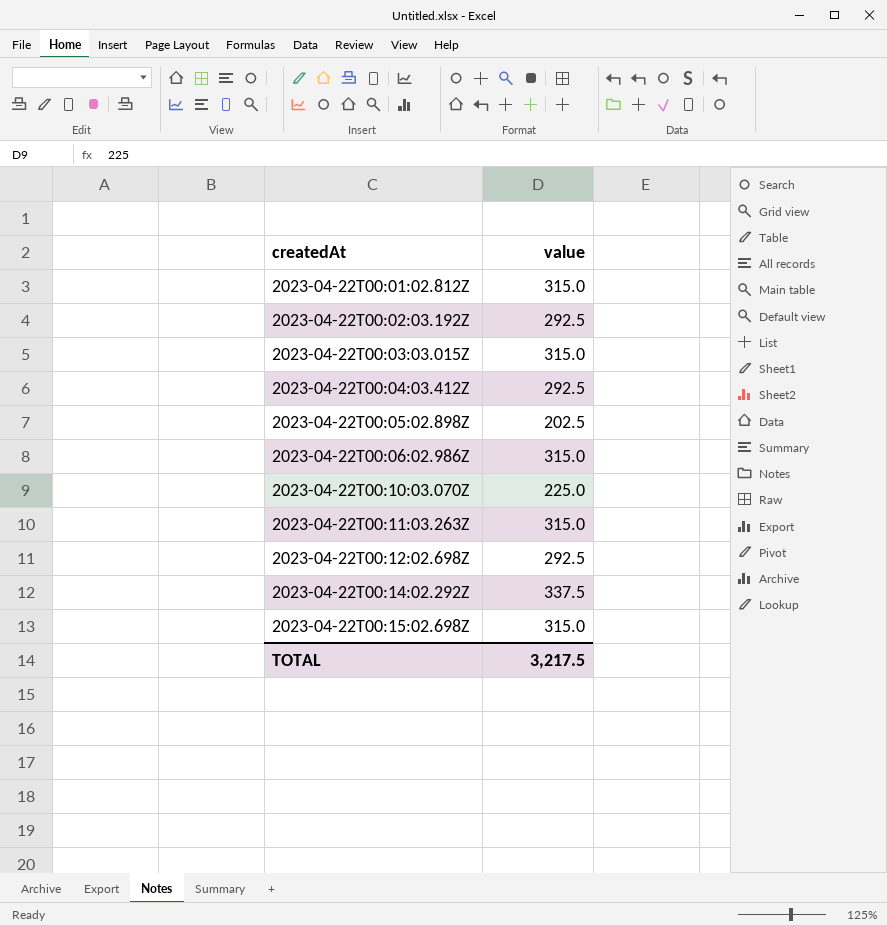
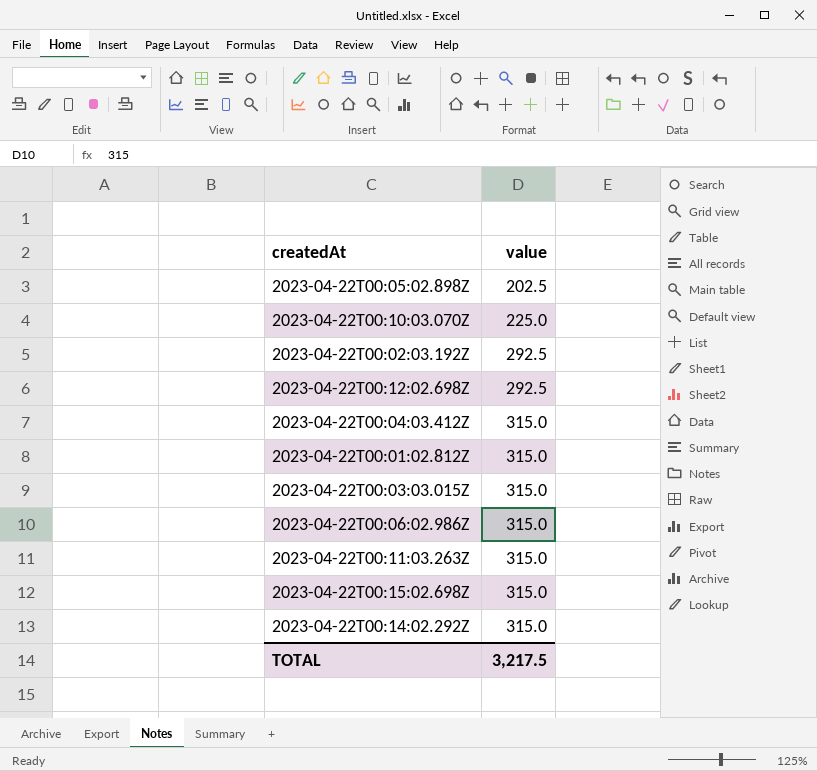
row order: createdAt ascending -> value ascending
2023-04-22T00:04:03.412Z | value: 292.5 -> 315.0
2023-04-22T00:14:02.292Z | value: 337.5 -> 315.0

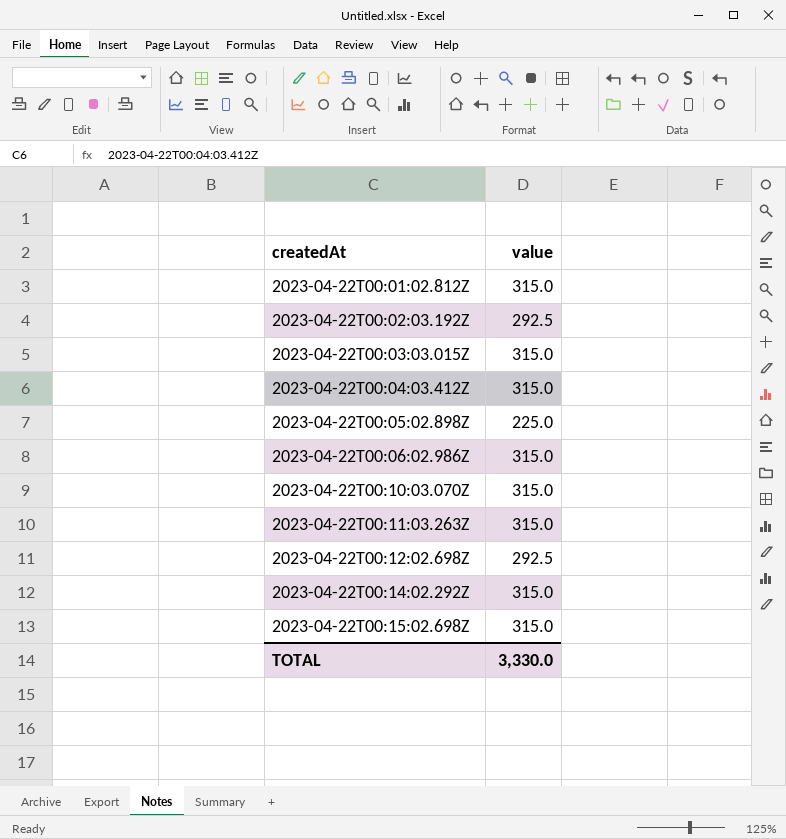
row order: value ascending -> createdAt ascending
2023-04-22T00:05:02.898Z | value: 202.5 -> 225.0
2023-04-22T00:10:03.070Z | value: 225.0 -> 315.0
TOTAL | value: 3,217.5 -> 3,330.0

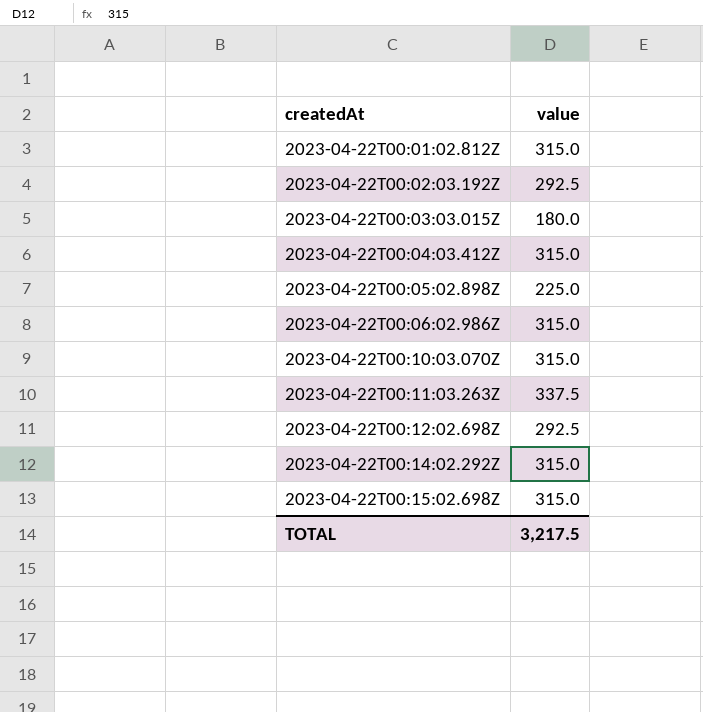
2023-04-22T00:03:03.015Z | value: 315.0 -> 180.0
2023-04-22T00:11:03.263Z | value: 315.0 -> 337.5
TOTAL | value: 3,330.0 -> 3,217.5

